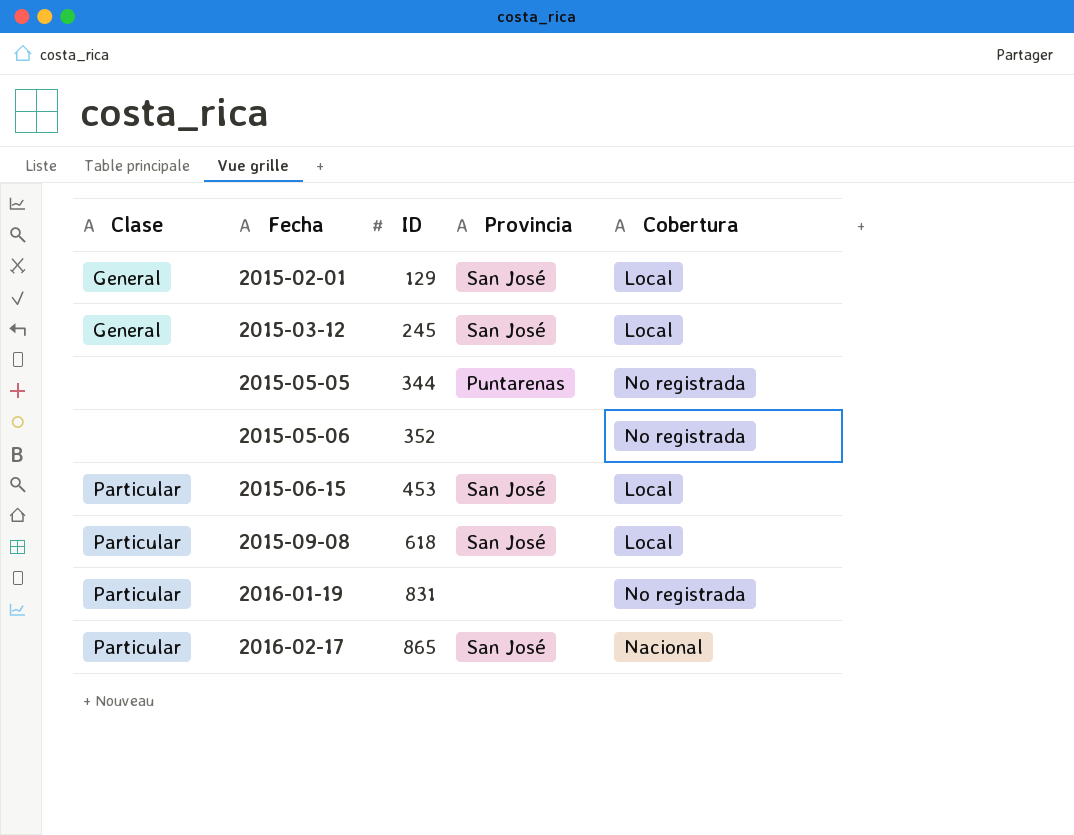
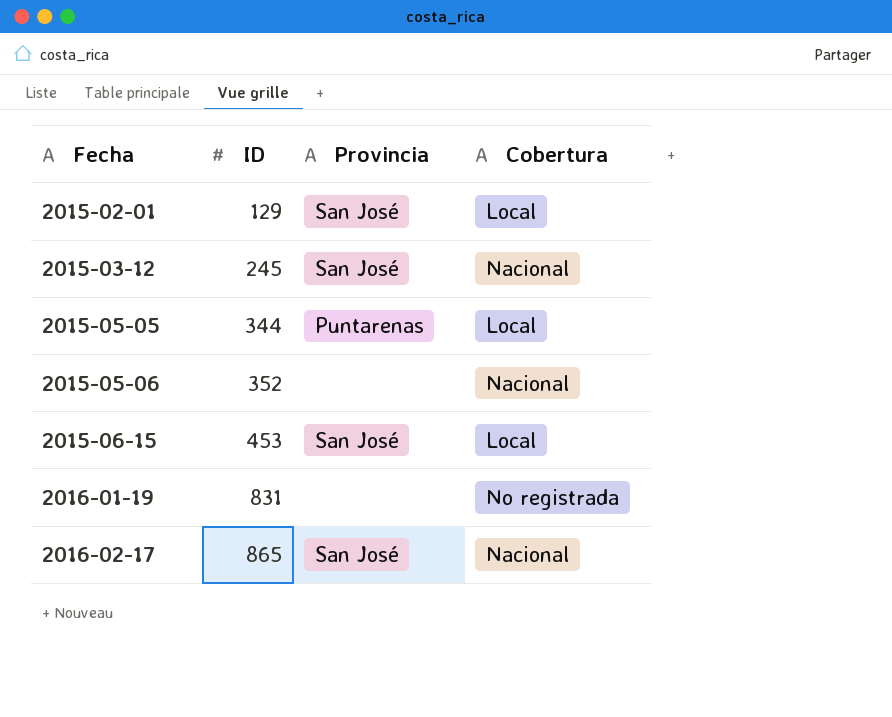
column Clase | position: 1 -> none
row 2015-09-08: Particular | 618 | San José | Local -> none
2015-03-12 | Cobertura: Local -> Nacional
2015-05-05 | Cobertura: No registrada -> Local
2015-05-06 | Cobertura: No registrada -> Nacional

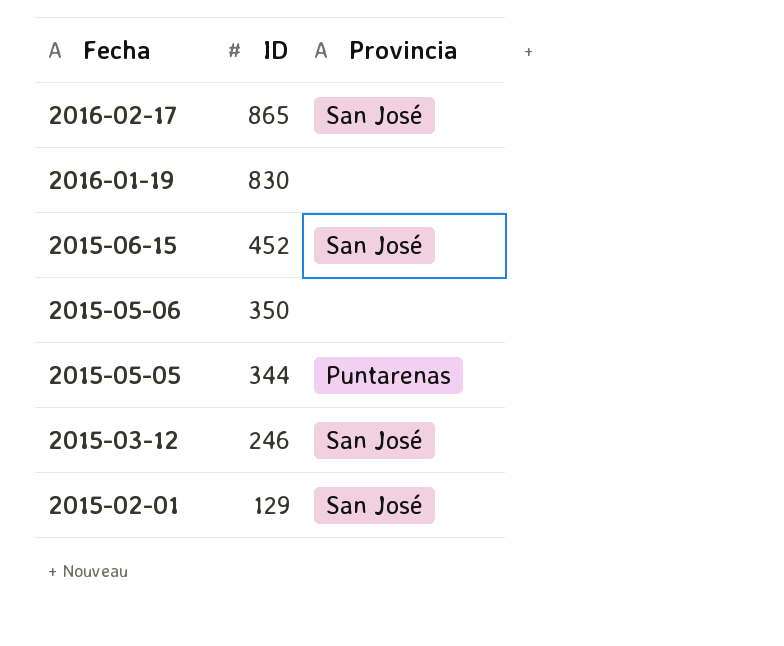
row order: Fecha ascending -> Fecha descending
column Cobertura | position: 4 -> none
2016-01-19 | ID: 831 -> 830
2015-06-15 | ID: 453 -> 452
2015-05-06 | ID: 352 -> 350
2015-03-12 | ID: 245 -> 246

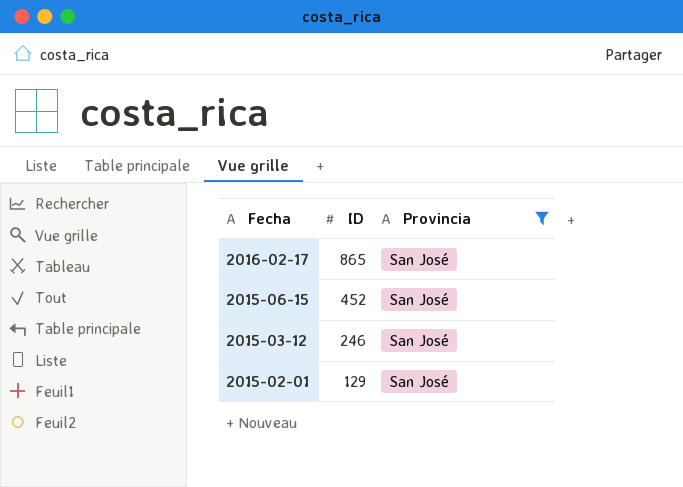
filter: none -> Provincia = San José

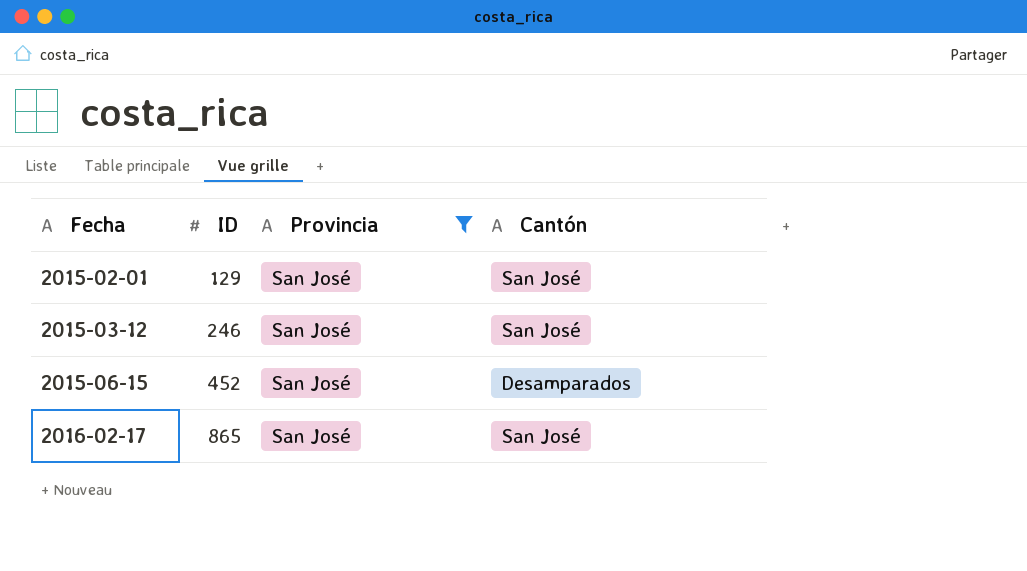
row order: Fecha descending -> Fecha ascending
column Cantón | position: none -> 4

